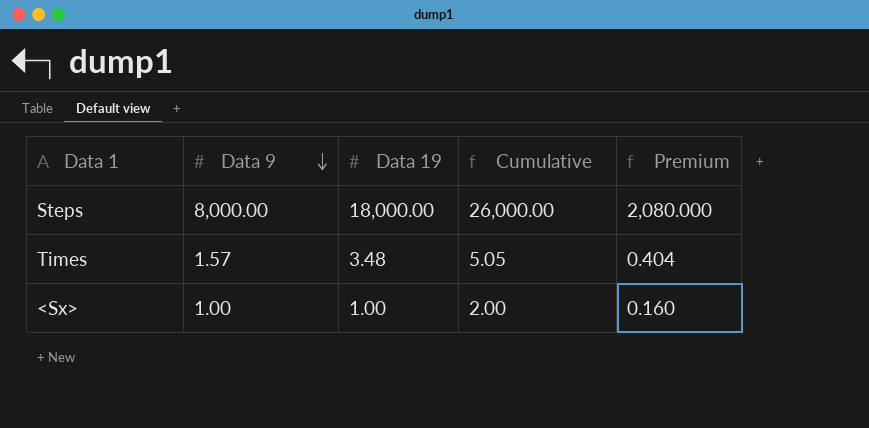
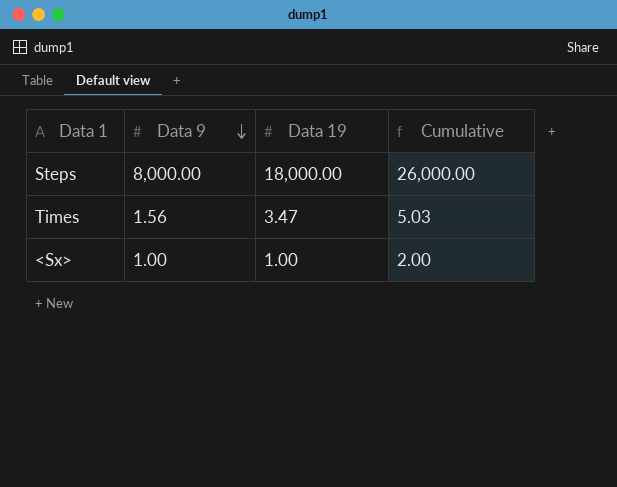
column Premium | formula: [Cumulative] * 0.08 -> none
Times | Data 9: 1.57 -> 1.56
Times | Data 19: 3.48 -> 3.47
Times | Cumulative: 5.05 -> 5.03

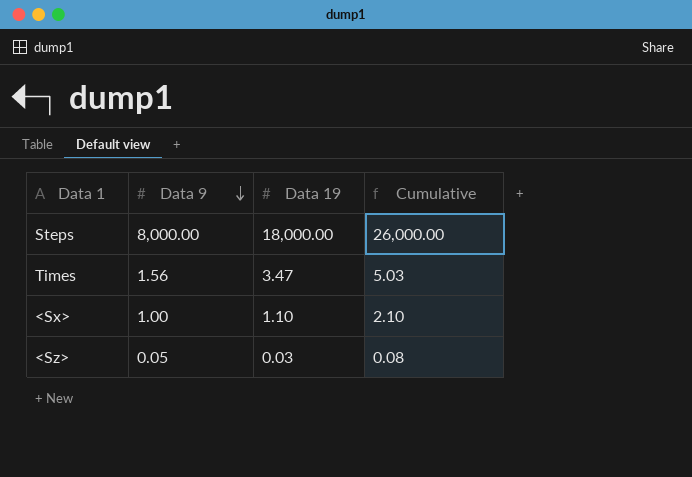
<Sx> | Data 19: 1.00 -> 1.10
<Sx> | Cumulative: 2.00 -> 2.10
row <Sz>: none -> 0.05 | 0.03 | 0.08

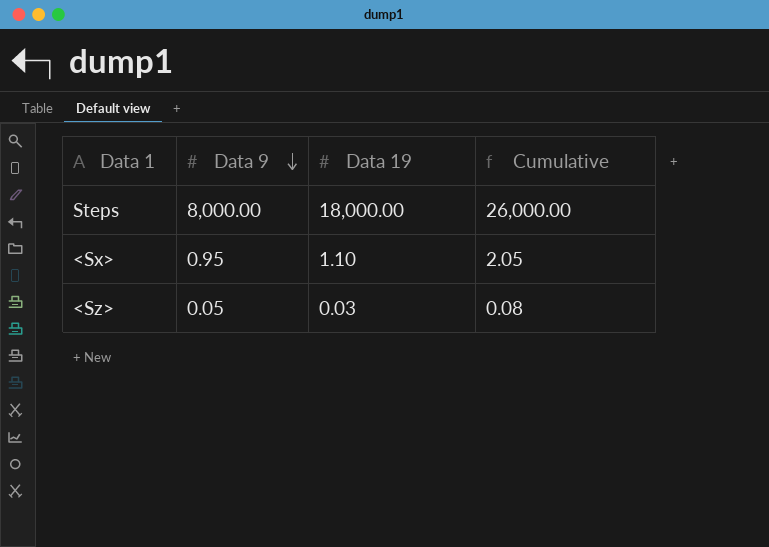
row Times: 1.56 | 3.47 | 5.03 -> none
<Sx> | Data 9: 1.00 -> 0.95
<Sx> | Cumulative: 2.10 -> 2.05

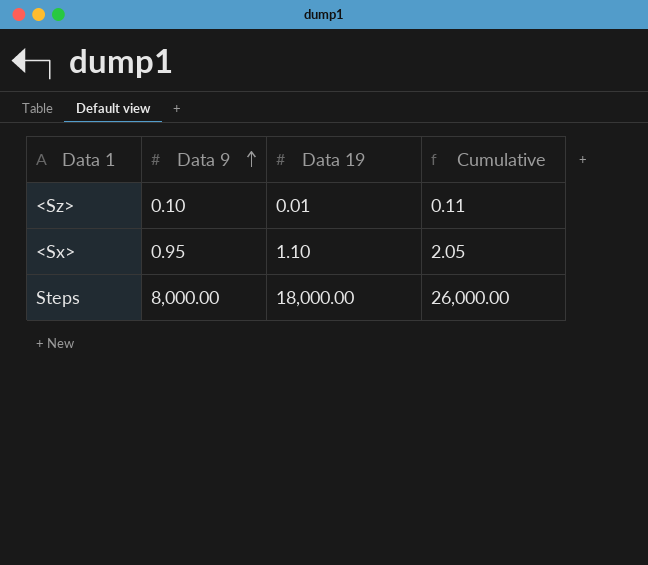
row order: Data 9 descending -> Data 9 ascending
<Sz> | Data 9: 0.05 -> 0.10
<Sz> | Data 19: 0.03 -> 0.01
<Sz> | Cumulative: 0.08 -> 0.11

